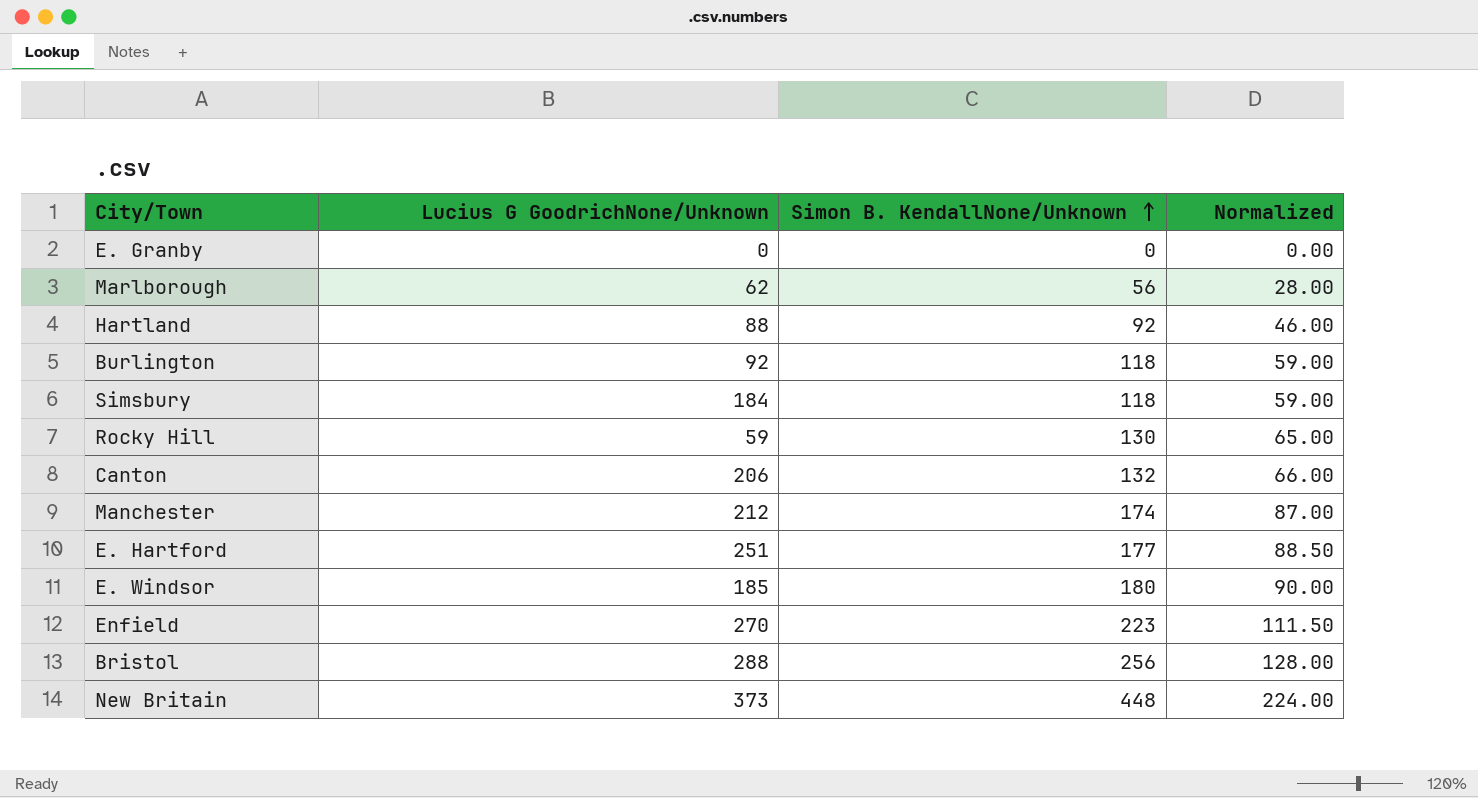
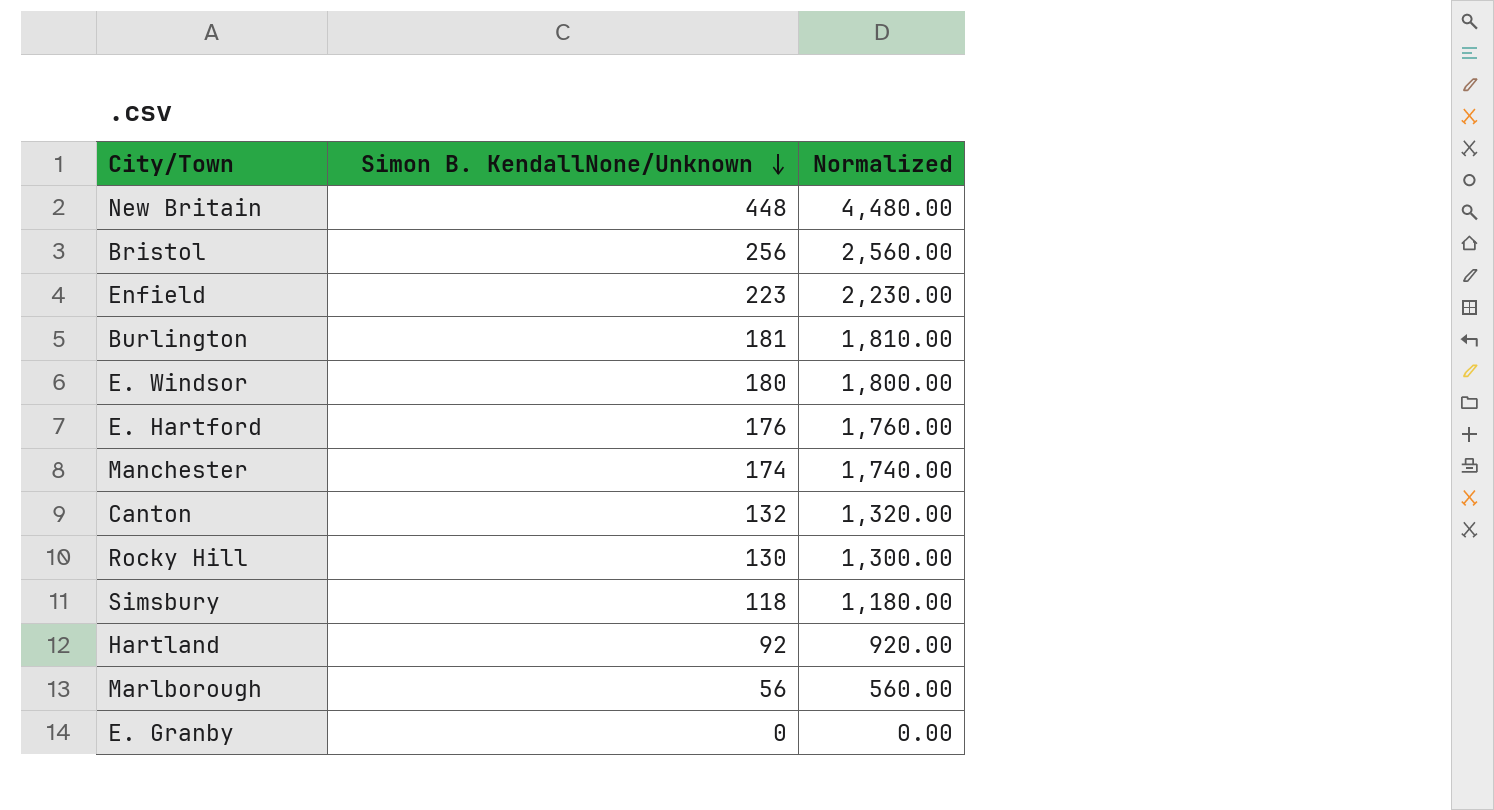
row order: Simon B. KendallNone/Unknown ascending -> Simon B. KendallNone/Unknown descending
column Lucius G GoodrichNone/Unknown | position: 2 -> none
column Normalized | formula: [Simon B. KendallNone/Unknown] * 0.5 -> [Simon B. KendallNone/Unknown] * 10
Burlington | Simon B. KendallNone/Unknown: 118 -> 181
E. Hartford | Simon B. KendallNone/Unknown: 177 -> 176

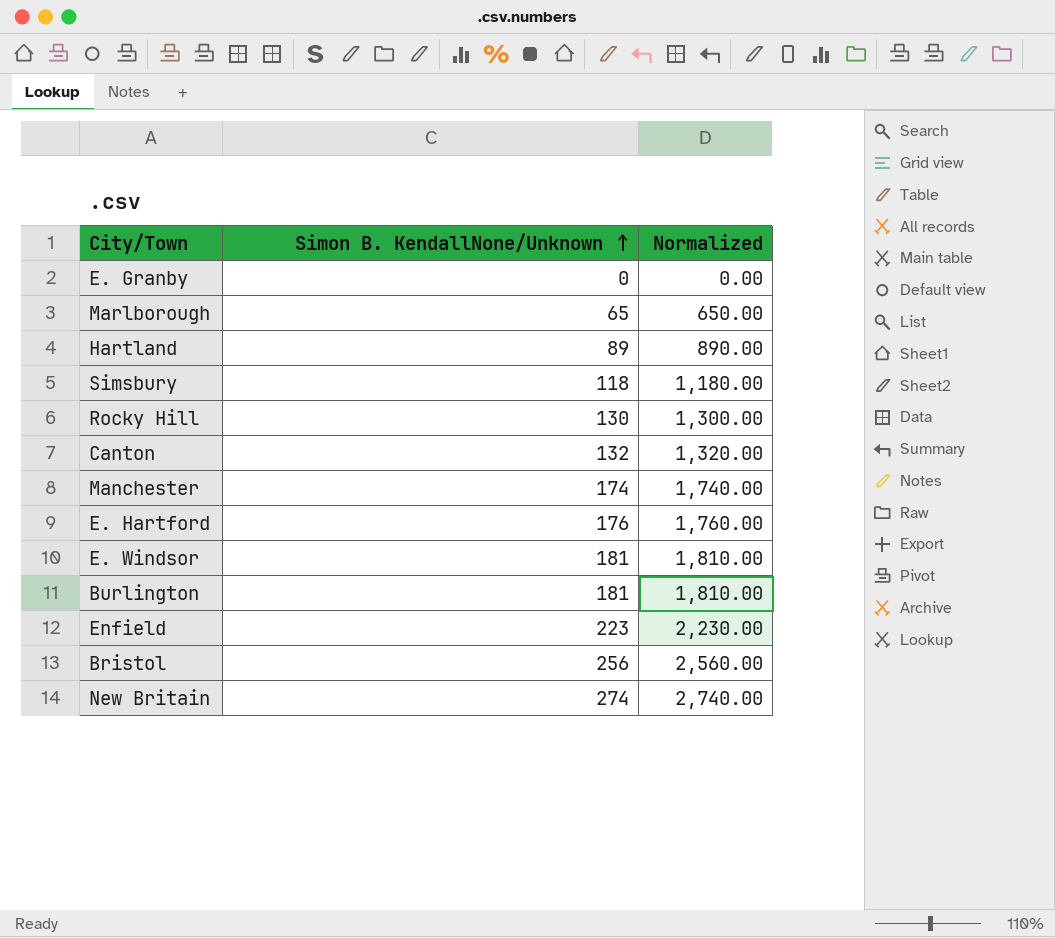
row order: Simon B. KendallNone/Unknown descending -> Simon B. KendallNone/Unknown ascending
Marlborough | Simon B. KendallNone/Unknown: 56 -> 65
Marlborough | Normalized: 560.00 -> 650.00
Hartland | Simon B. KendallNone/Unknown: 92 -> 89
Hartland | Normalized: 920.00 -> 890.00
E. Windsor | Simon B. KendallNone/Unknown: 180 -> 181
E. Windsor | Normalized: 1,800.00 -> 1,810.00
New Britain | Simon B. KendallNone/Unknown: 448 -> 274
New Britain | Normalized: 4,480.00 -> 2,740.00

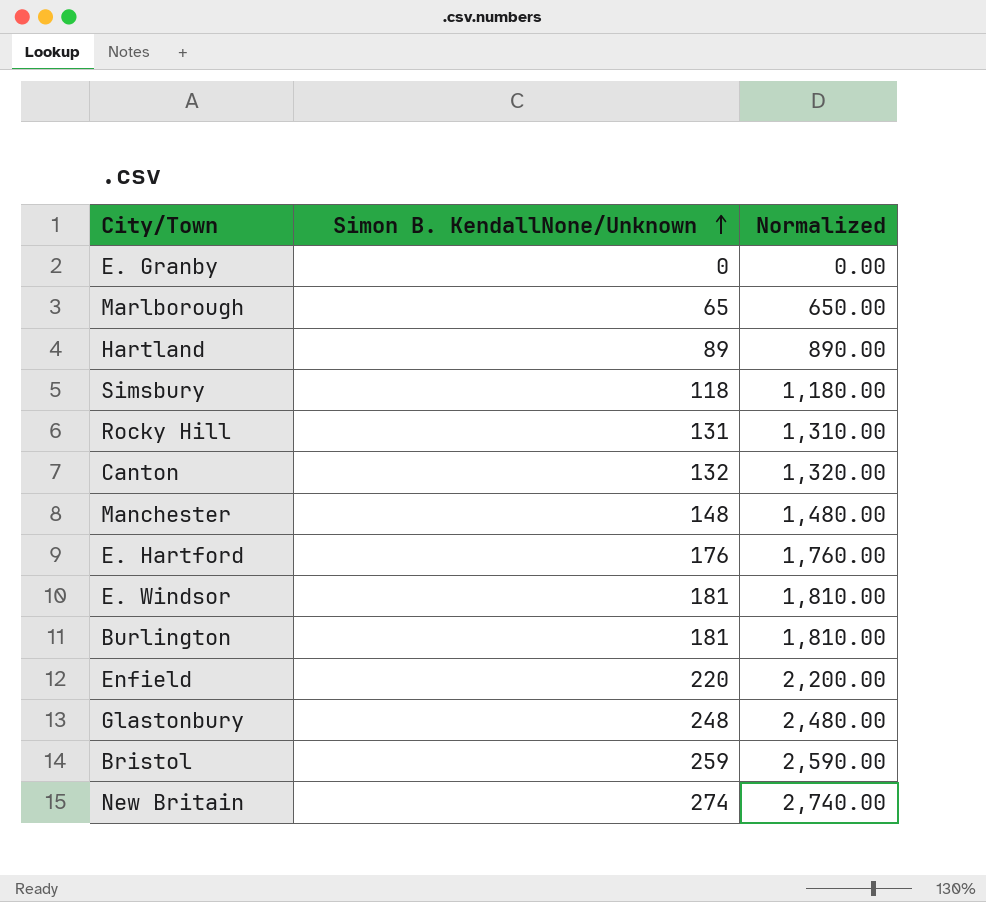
Rocky Hill | Simon B. KendallNone/Unknown: 130 -> 131
Rocky Hill | Normalized: 1,300.00 -> 1,310.00
Manchester | Simon B. KendallNone/Unknown: 174 -> 148
Manchester | Normalized: 1,740.00 -> 1,480.00
Enfield | Simon B. KendallNone/Unknown: 223 -> 220
Enfield | Normalized: 2,230.00 -> 2,200.00
row Glastonbury: none -> 248 | 2,480.00
Bristol | Simon B. KendallNone/Unknown: 256 -> 259
Bristol | Normalized: 2,560.00 -> 2,590.00

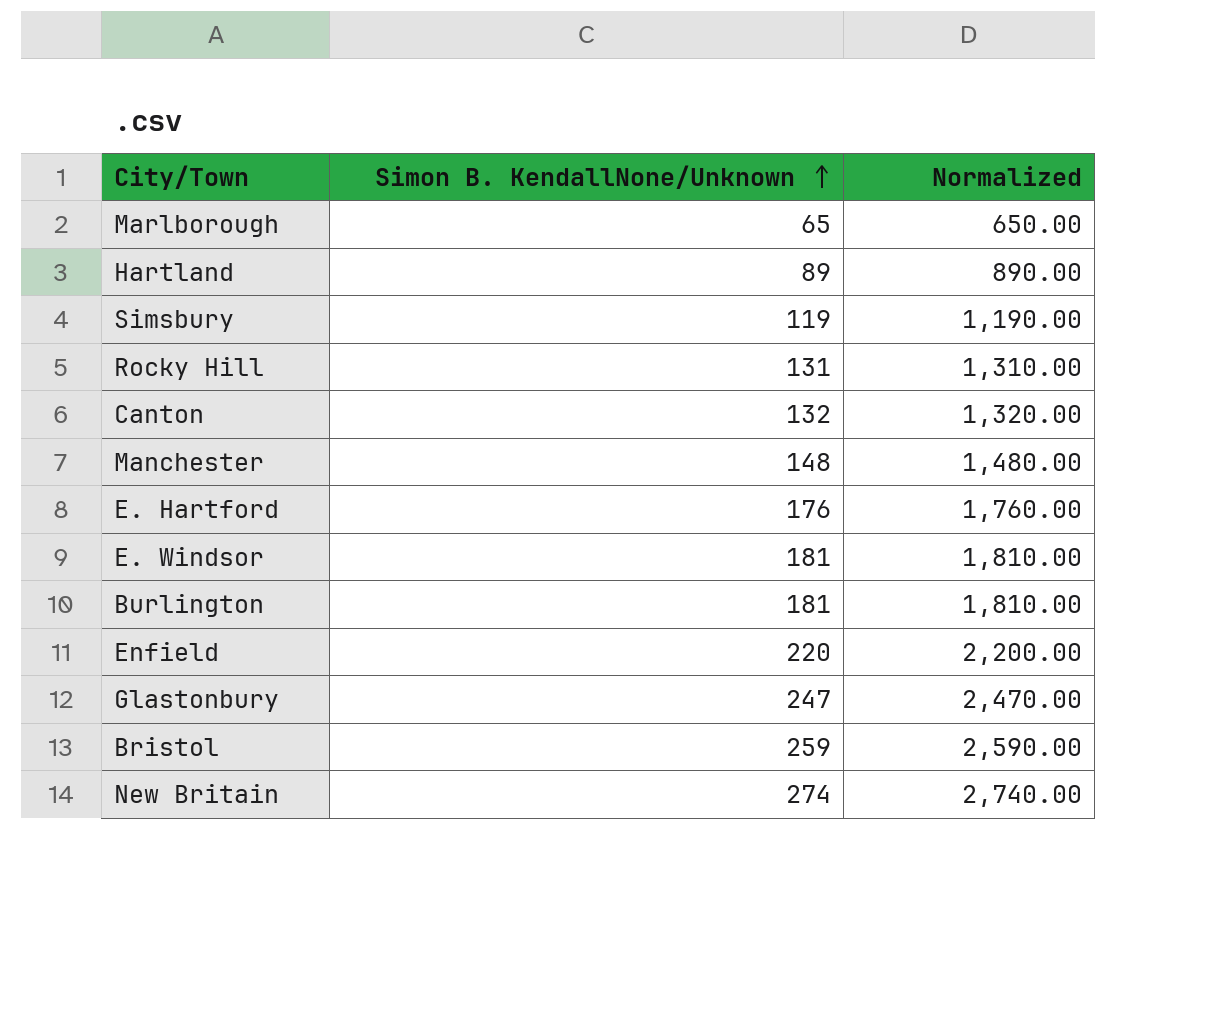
row E. Granby: 0 | 0.00 -> none
Simsbury | Simon B. KendallNone/Unknown: 118 -> 119
Simsbury | Normalized: 1,180.00 -> 1,190.00
Glastonbury | Simon B. KendallNone/Unknown: 248 -> 247
Glastonbury | Normalized: 2,480.00 -> 2,470.00

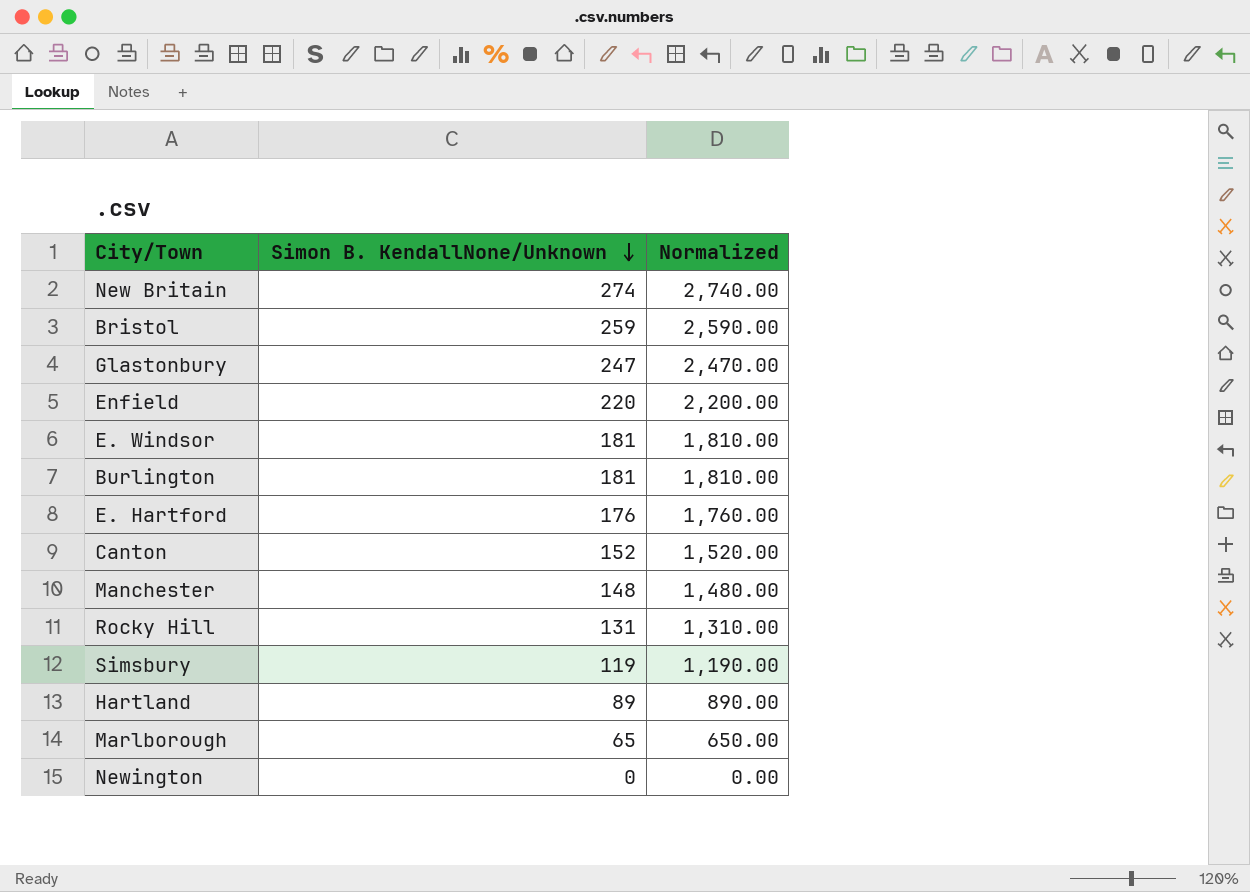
row order: Simon B. KendallNone/Unknown ascending -> Simon B. KendallNone/Unknown descending
Canton | Simon B. KendallNone/Unknown: 132 -> 152
Canton | Normalized: 1,320.00 -> 1,520.00
row Newington: none -> 0 | 0.00

